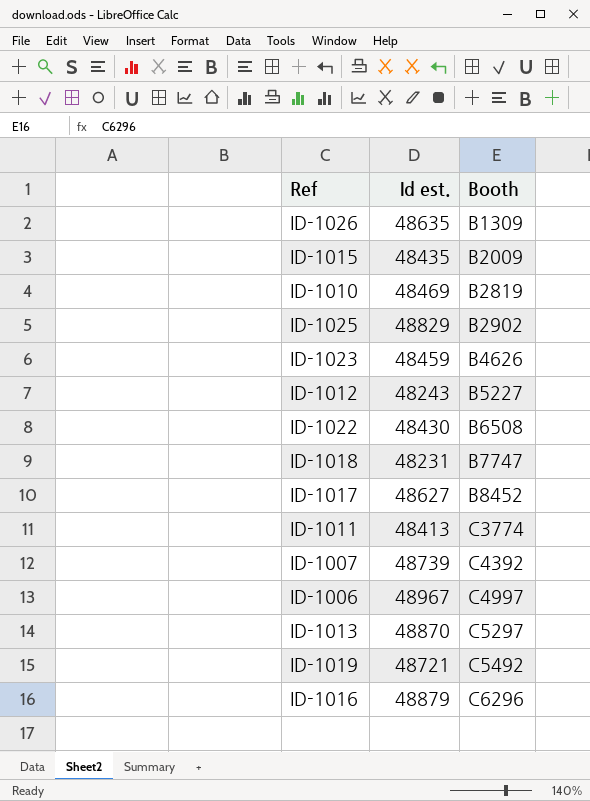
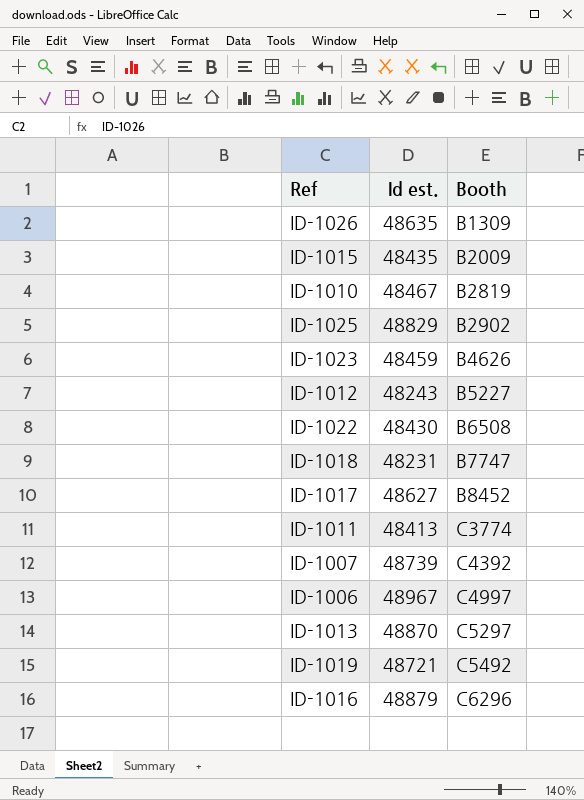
ID-1010 | Id est.: 48469 -> 48467

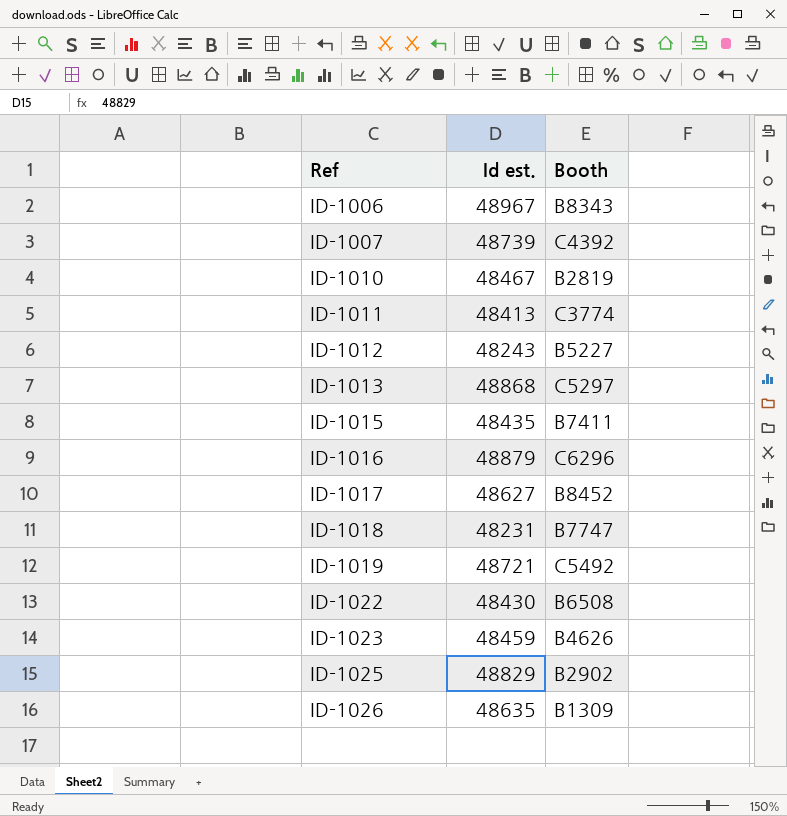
row order: Booth ascending -> Ref ascending
ID-1006 | Booth: C4997 -> B8343
ID-1013 | Id est.: 48870 -> 48868
ID-1015 | Booth: B2009 -> B7411

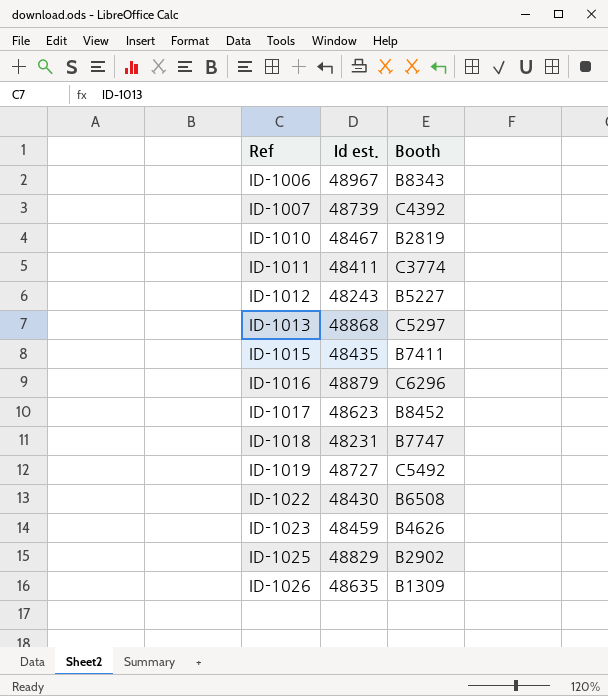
ID-1011 | Id est.: 48413 -> 48411
ID-1017 | Id est.: 48627 -> 48623
ID-1019 | Id est.: 48721 -> 48727

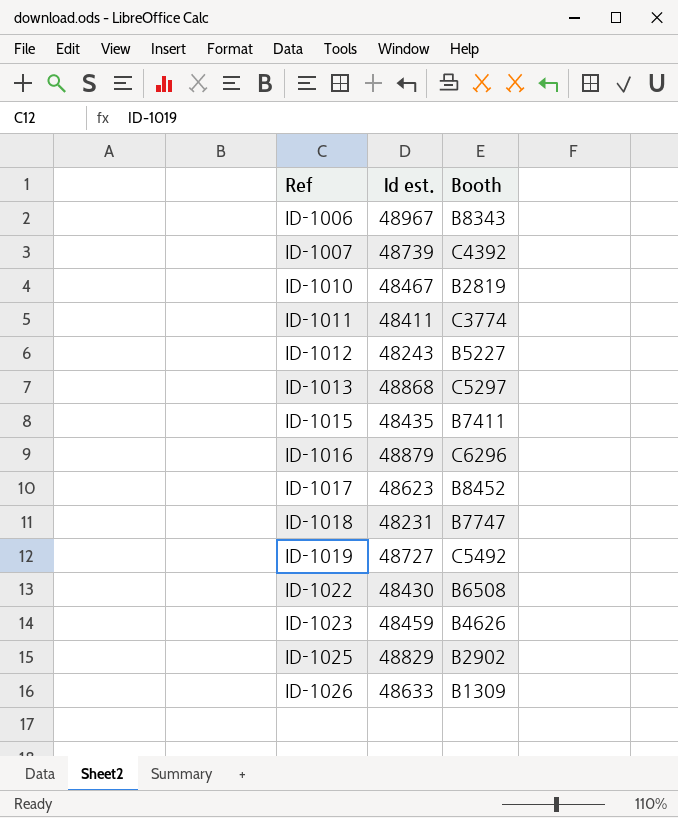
ID-1026 | Id est.: 48635 -> 48633

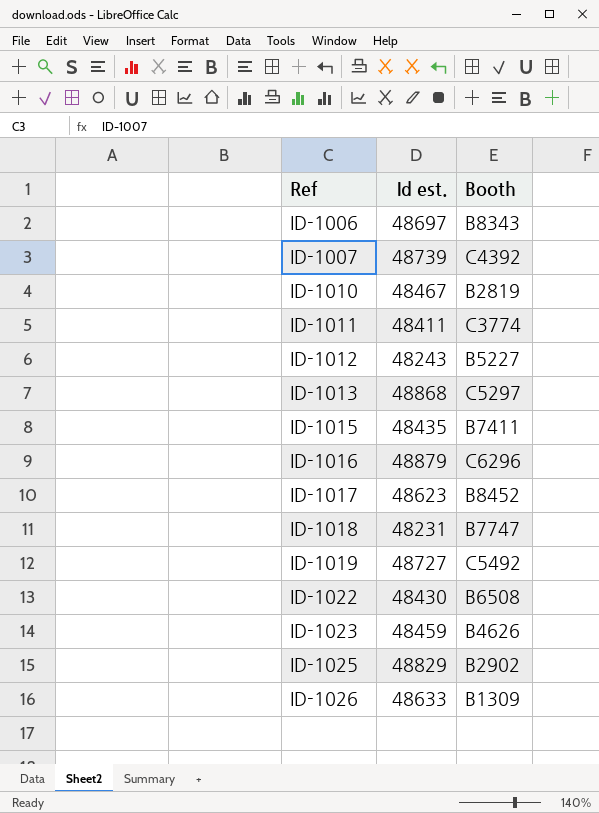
ID-1006 | Id est.: 48967 -> 48697

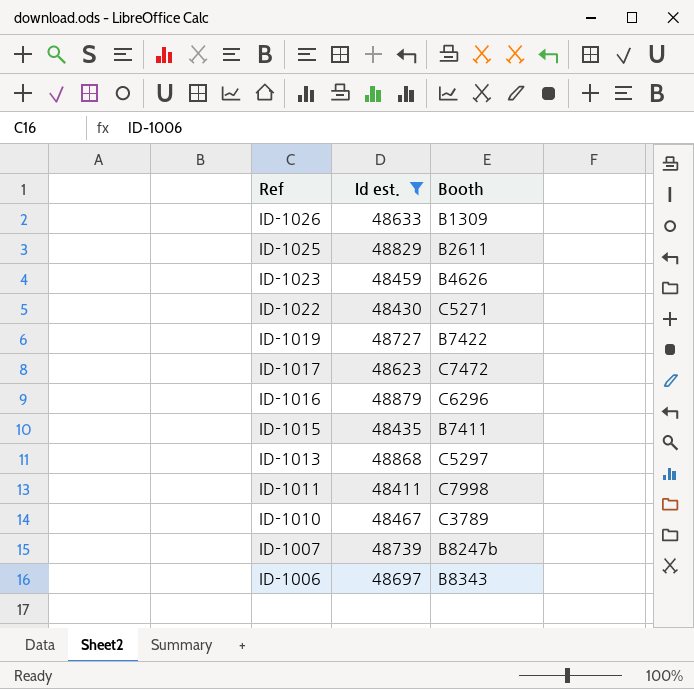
filter: none -> Id est. >= 48411
row order: Ref ascending -> Ref descending
ID-1025 | Booth: B2902 -> B2611
ID-1022 | Booth: B6508 -> C5271
ID-1019 | Booth: C5492 -> B7422
ID-1017 | Booth: B8452 -> C7472
ID-1011 | Booth: C3774 -> C7998
ID-1010 | Booth: B2819 -> C3789
ID-1007 | Booth: C4392 -> B8247b

